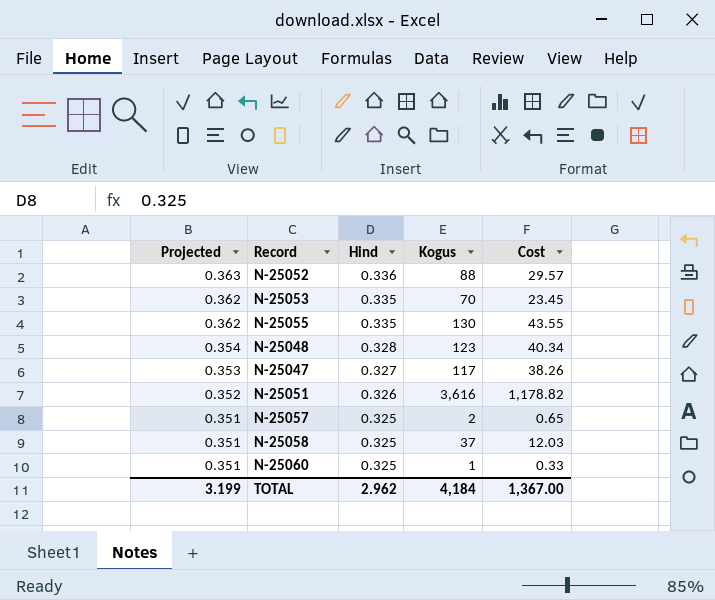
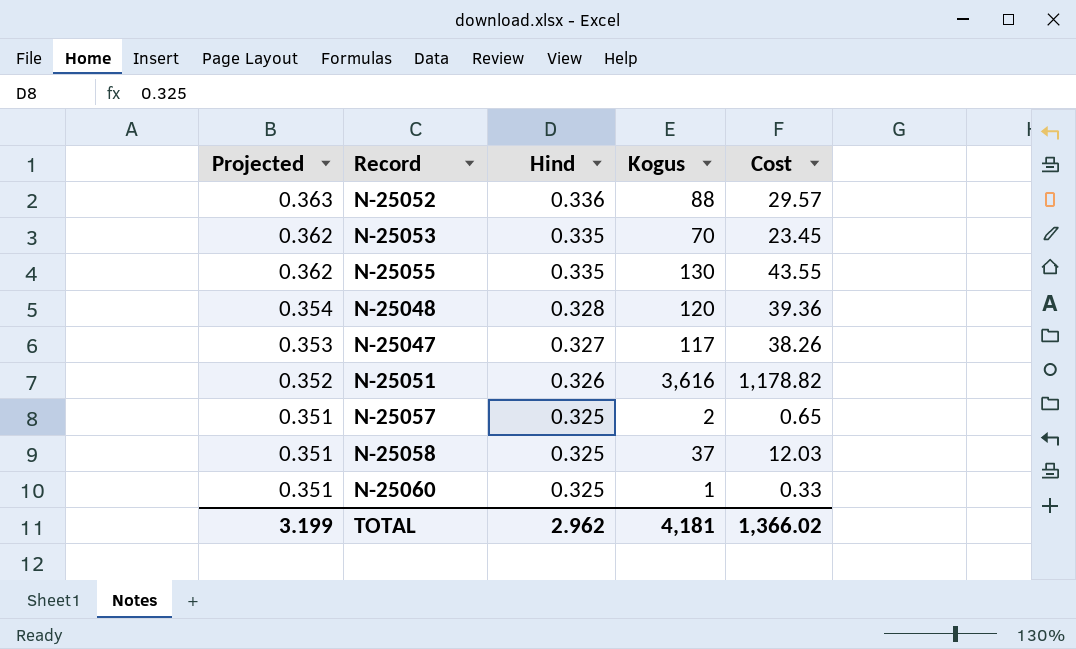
N-25048 | Kogus: 123 -> 120
N-25048 | Cost: 40.34 -> 39.36
TOTAL | Kogus: 4,184 -> 4,181
TOTAL | Cost: 1,367.00 -> 1,366.02

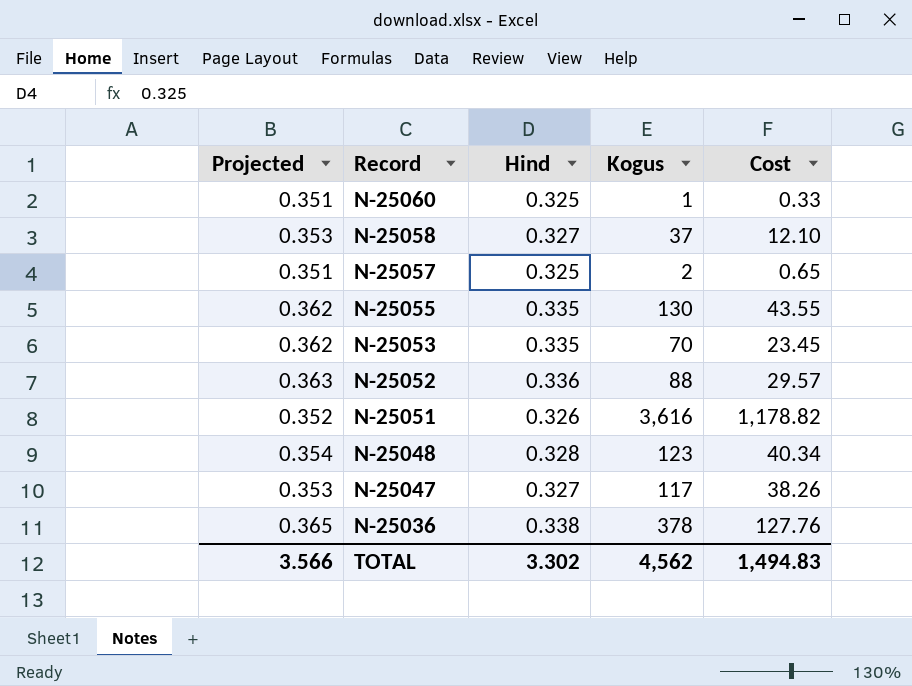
row order: Projected descending -> Record descending
N-25058 | Projected: 0.351 -> 0.353
N-25058 | Hind: 0.325 -> 0.327
N-25058 | Cost: 12.03 -> 12.10
N-25048 | Kogus: 120 -> 123
N-25048 | Cost: 39.36 -> 40.34
row N-25036: none -> 0.365 | 0.338 | 378 | 127.76
TOTAL | Projected: 3.199 -> 3.566
TOTAL | Hind: 2.962 -> 3.302
TOTAL | Kogus: 4,181 -> 4,562
TOTAL | Cost: 1,366.02 -> 1,494.83

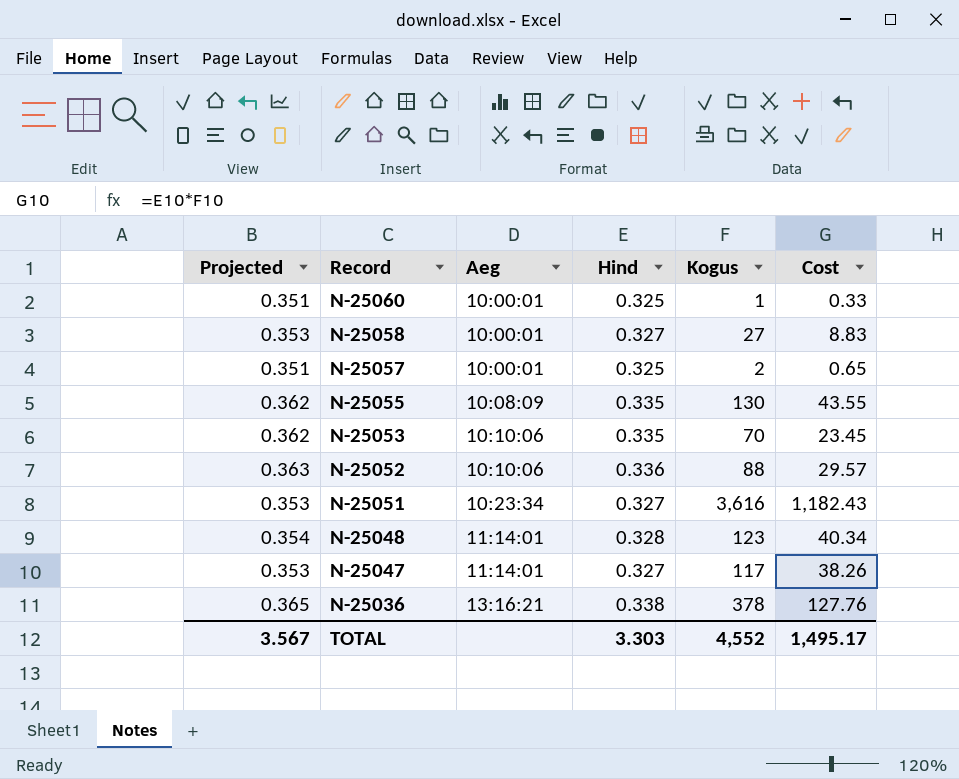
column Aeg | position: none -> 3
N-25058 | Kogus: 37 -> 27
N-25058 | Cost: 12.10 -> 8.83
N-25051 | Projected: 0.352 -> 0.353
N-25051 | Hind: 0.326 -> 0.327
N-25051 | Cost: 1,178.82 -> 1,182.43
TOTAL | Projected: 3.566 -> 3.567
TOTAL | Hind: 3.302 -> 3.303
TOTAL | Kogus: 4,562 -> 4,552
TOTAL | Cost: 1,494.83 -> 1,495.17

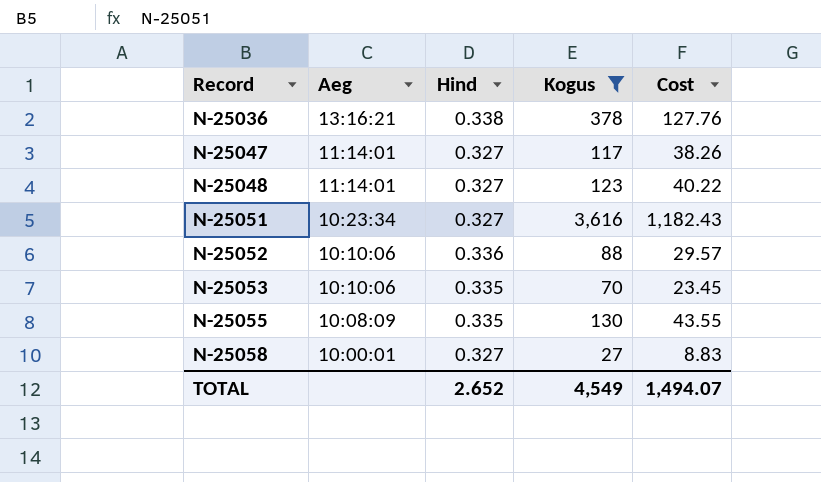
filter: none -> Kogus >= 27
row order: Record descending -> Record ascending
column Projected | formula: [Hind] * 1.08 -> none
N-25048 | Hind: 0.328 -> 0.327
N-25048 | Cost: 40.34 -> 40.22
TOTAL | Hind: 3.303 -> 2.652
TOTAL | Kogus: 4,552 -> 4,549
TOTAL | Cost: 1,495.17 -> 1,494.07

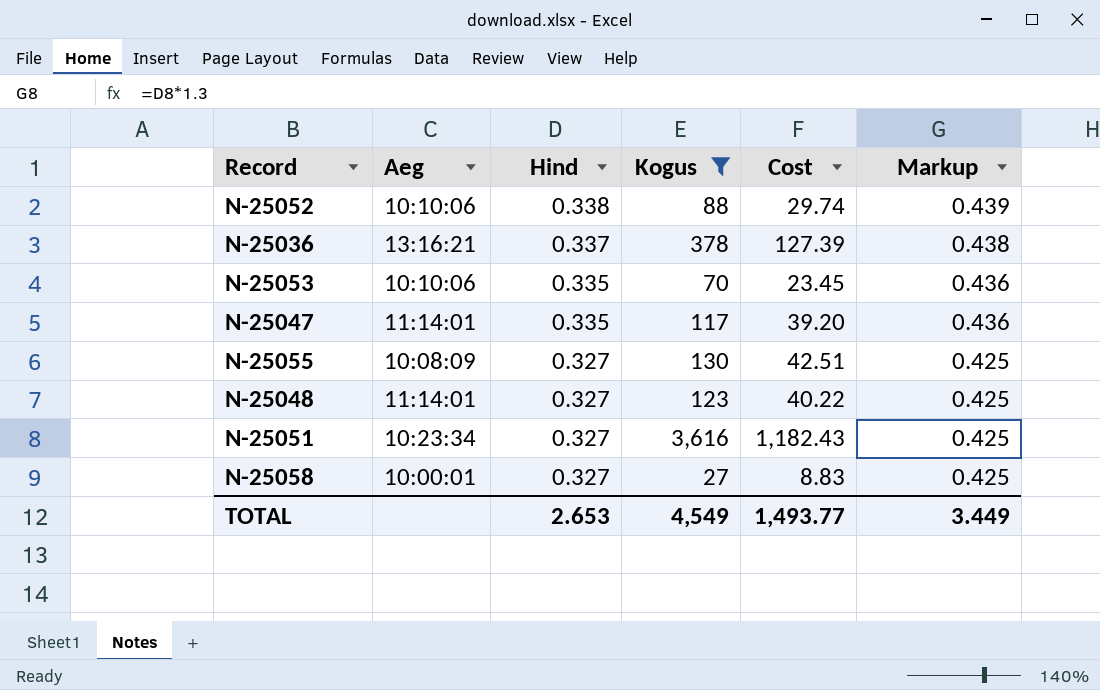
row order: Record ascending -> Hind descending
column Markup | formula: none -> [Hind] * 1.3
N-25052 | Hind: 0.336 -> 0.338
N-25052 | Cost: 29.57 -> 29.74
N-25036 | Hind: 0.338 -> 0.337
N-25036 | Cost: 127.76 -> 127.39
N-25047 | Hind: 0.327 -> 0.335
N-25047 | Cost: 38.26 -> 39.20
N-25055 | Hind: 0.335 -> 0.327
N-25055 | Cost: 43.55 -> 42.51
TOTAL | Hind: 2.652 -> 2.653
TOTAL | Cost: 1,494.07 -> 1,493.77

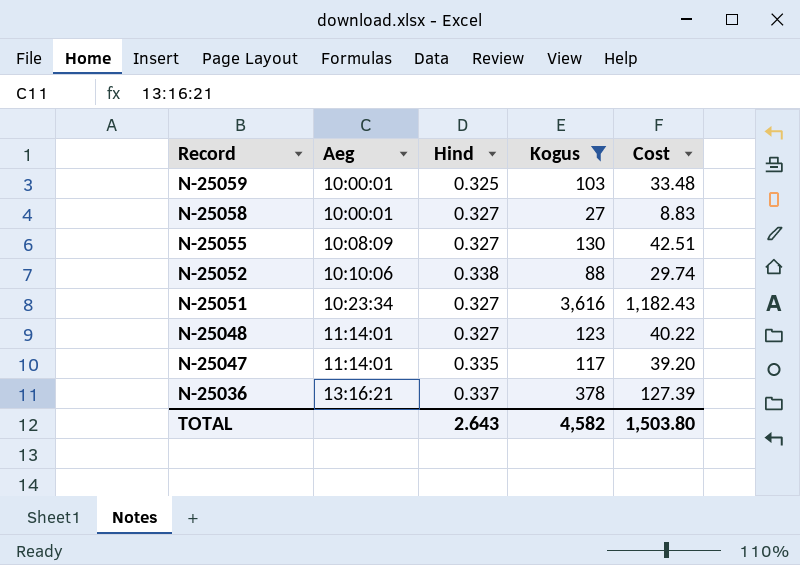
row order: Hind descending -> Record descending
column Markup | formula: [Hind] * 1.3 -> none
row N-25053: 10:10:06 | 0.335 | 70 | 23.45 | 0.436 -> none
row N-25059: none -> 10:00:01 | 0.325 | 103 | 33.48
TOTAL | Hind: 2.653 -> 2.643
TOTAL | Kogus: 4,549 -> 4,582
TOTAL | Cost: 1,493.77 -> 1,503.80

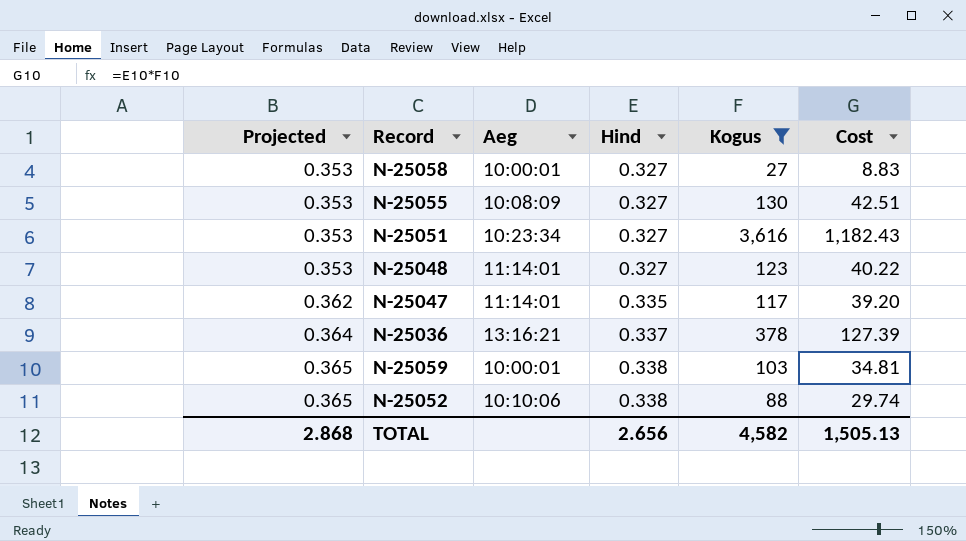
row order: Record descending -> Projected ascending
column Projected | formula: none -> [Hind] * 1.08
N-25059 | Hind: 0.325 -> 0.338
N-25059 | Cost: 33.48 -> 34.81
TOTAL | Hind: 2.643 -> 2.656
TOTAL | Cost: 1,503.80 -> 1,505.13

